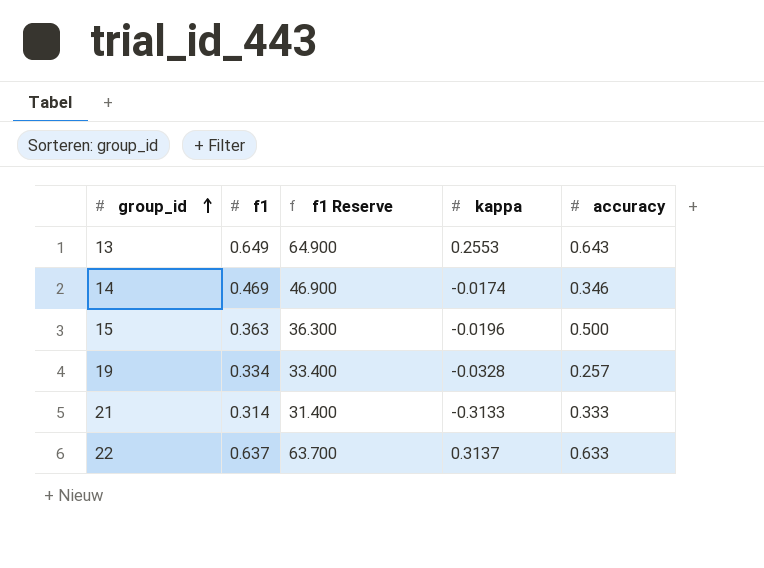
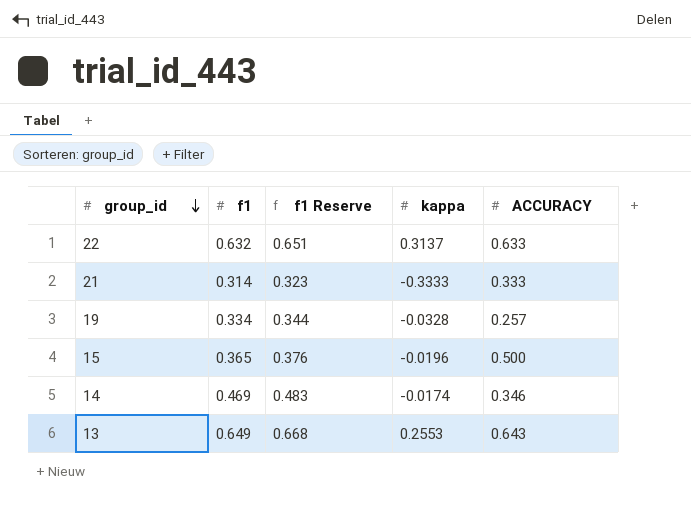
row order: group_id ascending -> group_id descending
column f1 Reserve | formula: [f1] * 100 -> [f1] * 1.03
column name: accuracy -> ACCURACY
22 | f1: 0.637 -> 0.632
21 | kappa: -0.3133 -> -0.3333
15 | f1: 0.363 -> 0.365

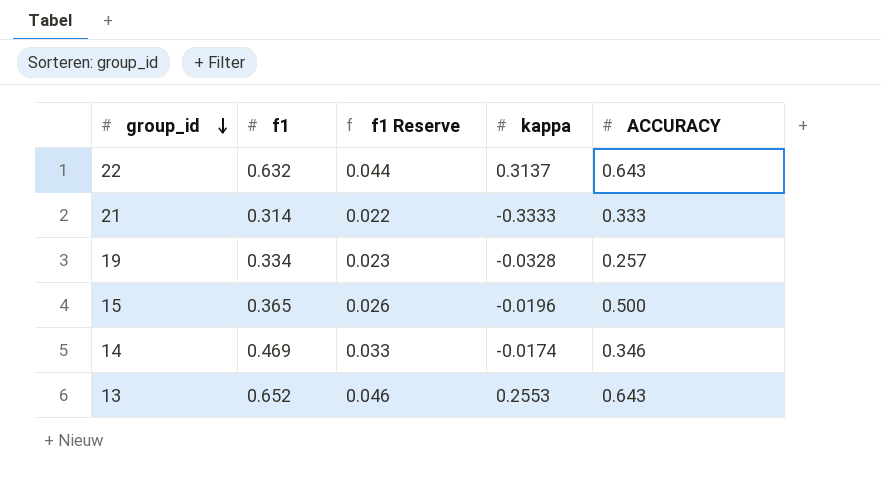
column f1 Reserve | formula: [f1] * 1.03 -> [f1] * 0.07
22 | ACCURACY: 0.633 -> 0.643
13 | f1: 0.649 -> 0.652

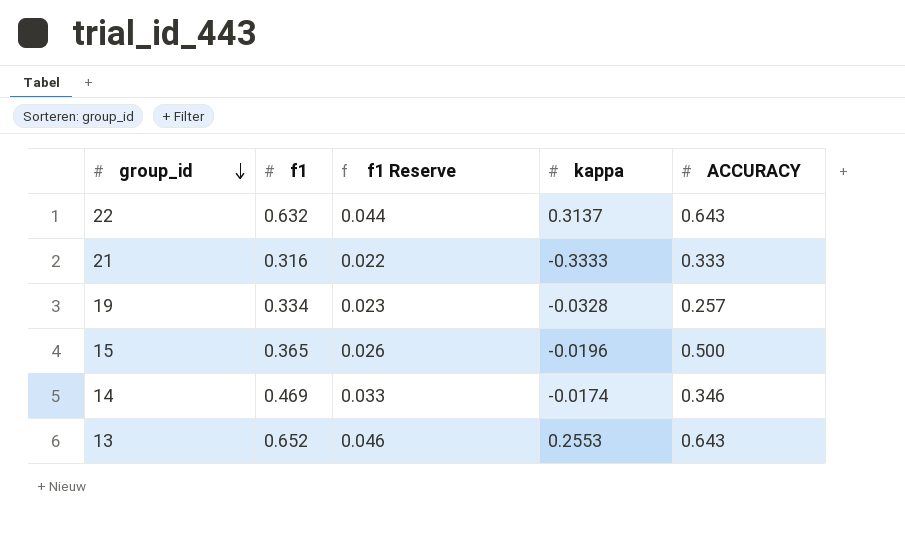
21 | f1: 0.314 -> 0.316

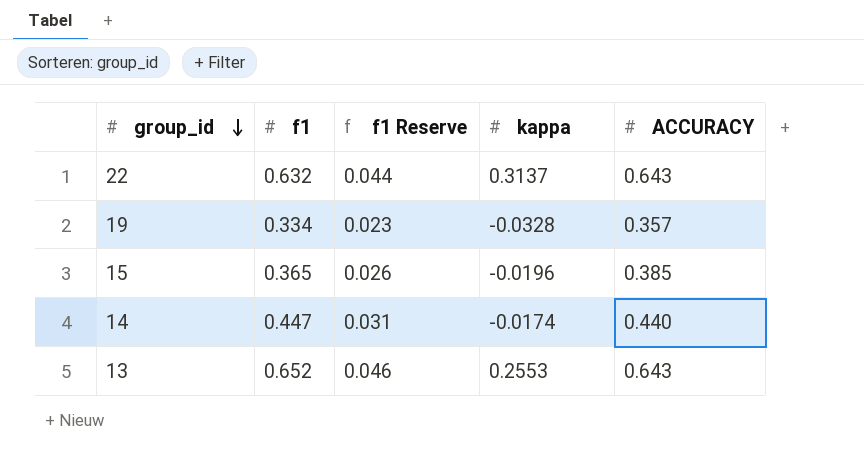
row 21: 0.316 | 0.022 | -0.3333 | 0.333 -> none
19 | ACCURACY: 0.257 -> 0.357
15 | ACCURACY: 0.500 -> 0.385
14 | f1: 0.469 -> 0.447
14 | f1 Reserve: 0.033 -> 0.031
14 | ACCURACY: 0.346 -> 0.440

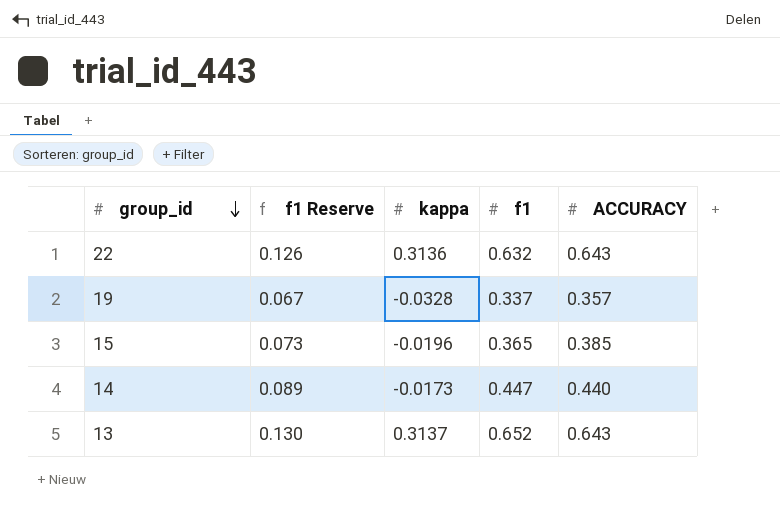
column f1 Reserve | formula: [f1] * 0.07 -> [f1] * 0.2
column f1 | position: 2 -> 4
22 | kappa: 0.3137 -> 0.3136
19 | f1: 0.334 -> 0.337
14 | kappa: -0.0174 -> -0.0173
13 | kappa: 0.2553 -> 0.3137

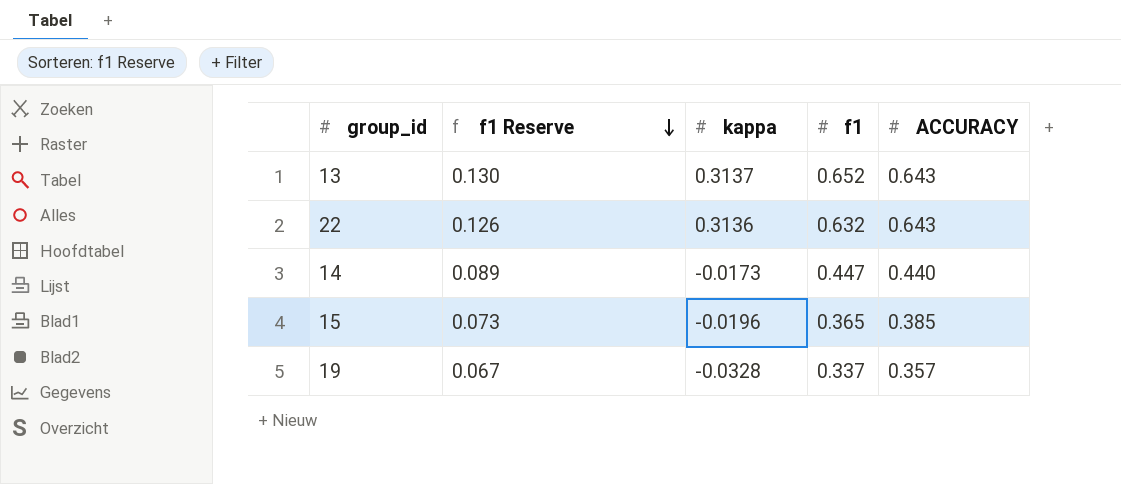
row order: group_id descending -> f1 Reserve descending

